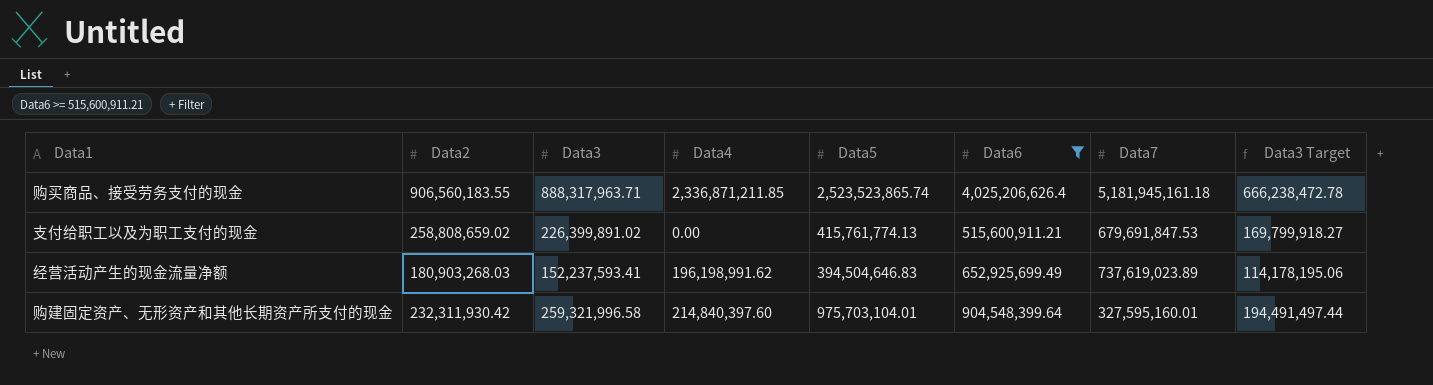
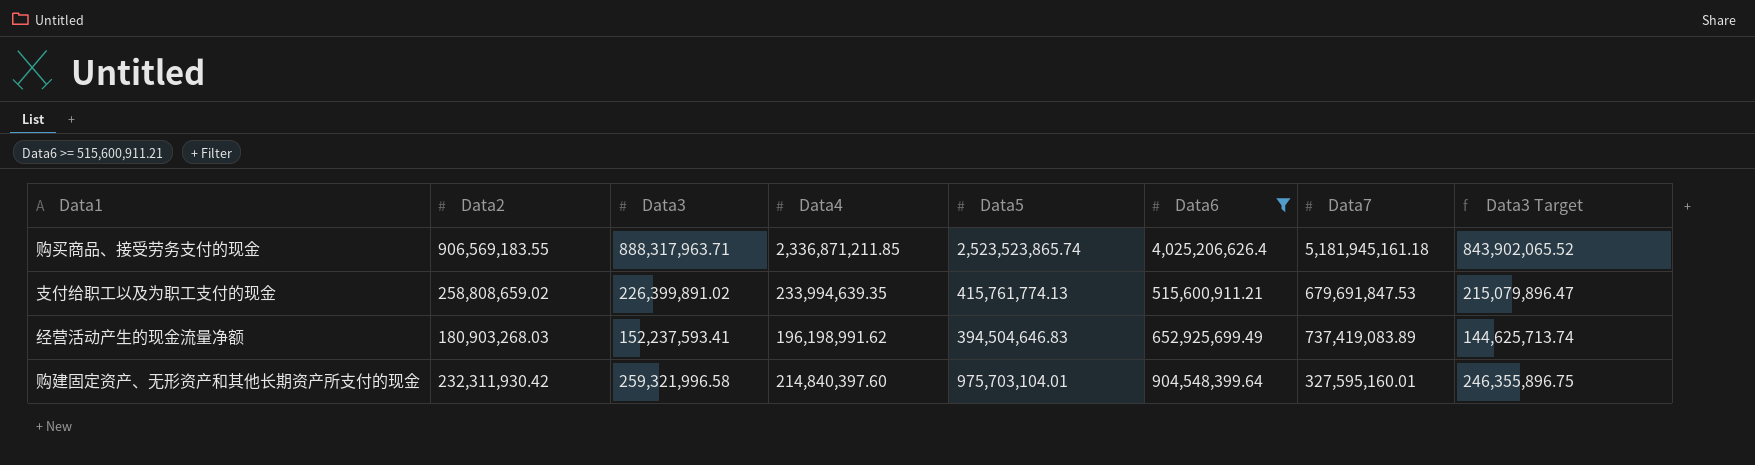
column Data3 Target | formula: [Data3] * 0.75 -> [Data3] * 0.95
购买商品、接受劳务支付的现金 | Data2: 906,560,183.55 -> 906,569,183.55
支付给职工以及为职工支付的现金 | Data4: 0.00 -> 233,994,639.35
经营活动产生的现金流量净额 | Data7: 737,619,023.89 -> 737,419,083.89

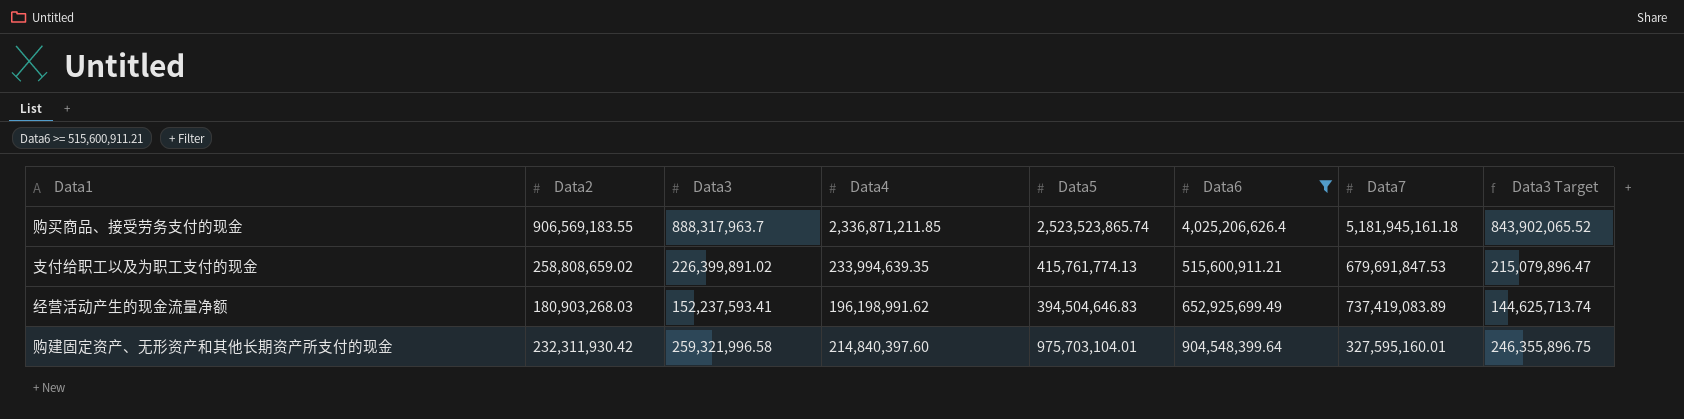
购买商品、接受劳务支付的现金 | Data3: 888,317,963.71 -> 888,317,963.7

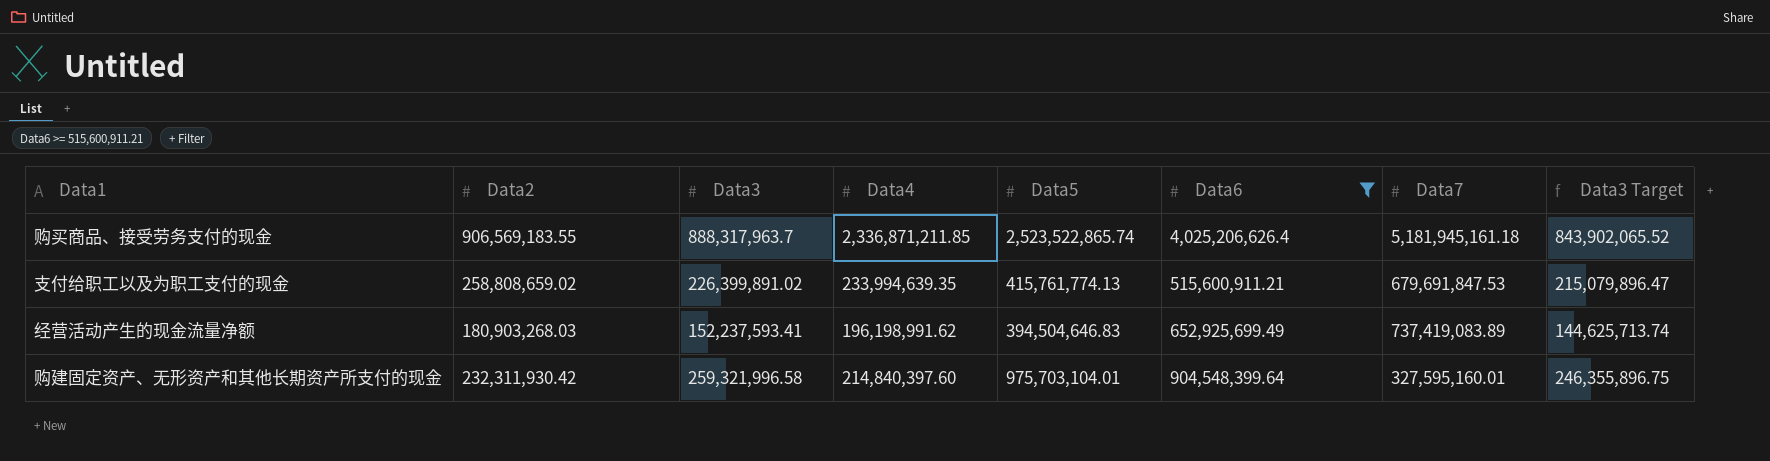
购买商品、接受劳务支付的现金 | Data5: 2,523,523,865.74 -> 2,523,522,865.74

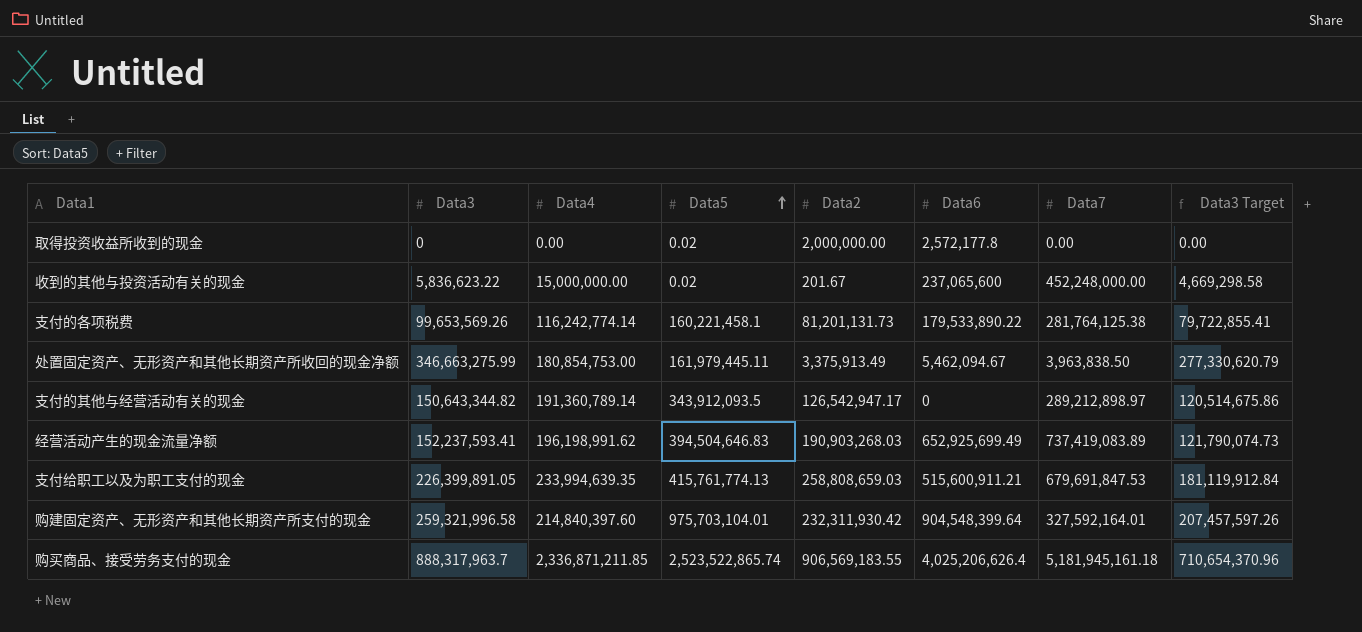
filter: Data6 >= 515,600,911.21 -> none
row order: none -> Data5 ascending
column Data2 | position: 2 -> 5
column Data3 Target | formula: [Data3] * 0.95 -> [Data3] * 0.8
经营活动产生的现金流量净额 | Data2: 180,903,268.03 -> 190,903,268.03
支付给职工以及为职工支付的现金 | Data3: 226,399,891.02 -> 226,399,891.05
支付给职工以及为职工支付的现金 | Data2: 258,808,659.02 -> 258,808,659.03
购建固定资产、无形资产和其他长期资产所支付的现金 | Data7: 327,595,160.01 -> 327,592,164.01

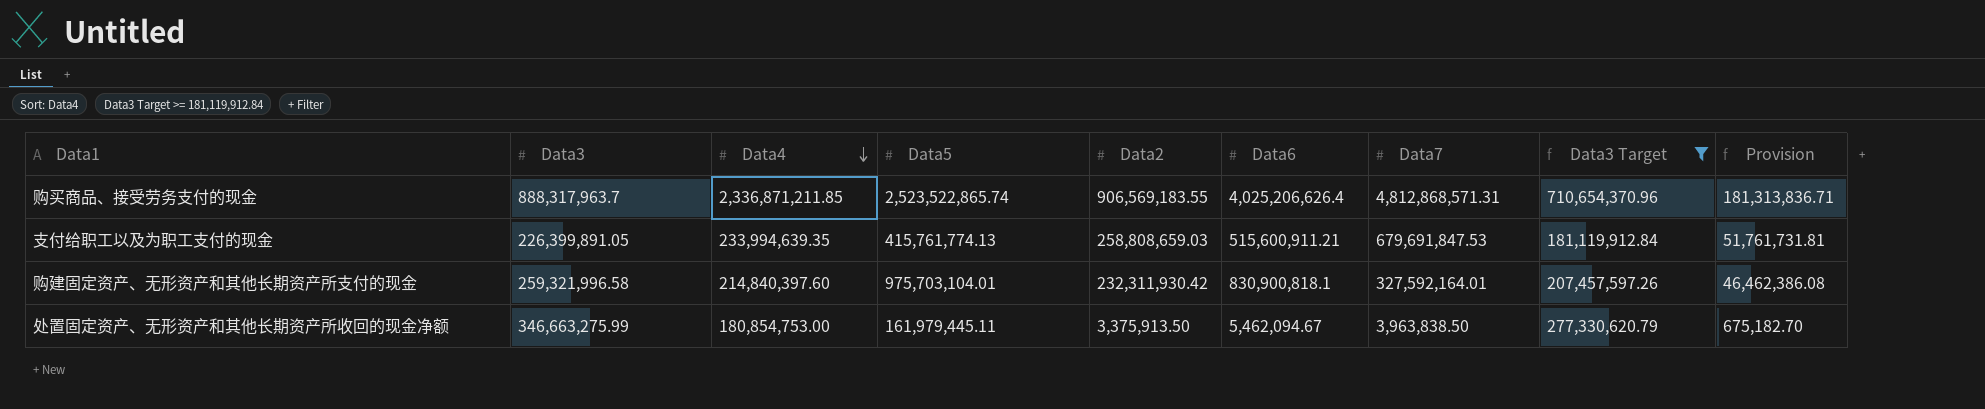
filter: none -> Data3 Target >= 181,119,912.84
row order: Data5 ascending -> Data4 descending
column Provision | formula: none -> [Data2] * 0.2
购买商品、接受劳务支付的现金 | Data7: 5,181,945,161.18 -> 4,812,868,571.31
购建固定资产、无形资产和其他长期资产所支付的现金 | Data6: 904,548,399.64 -> 830,900,818.1
处置固定资产、无形资产和其他长期资产所收回的现金净额 | Data2: 3,375,913.49 -> 3,375,913.50

